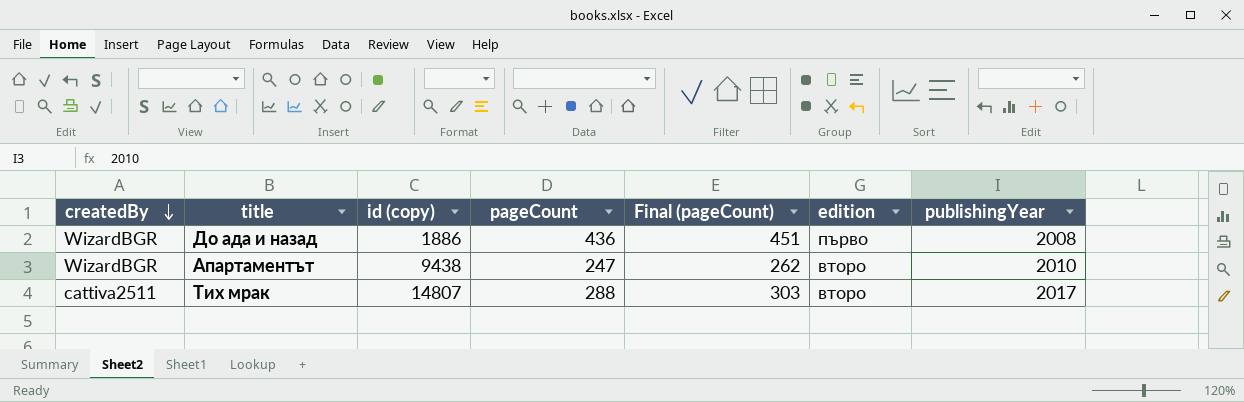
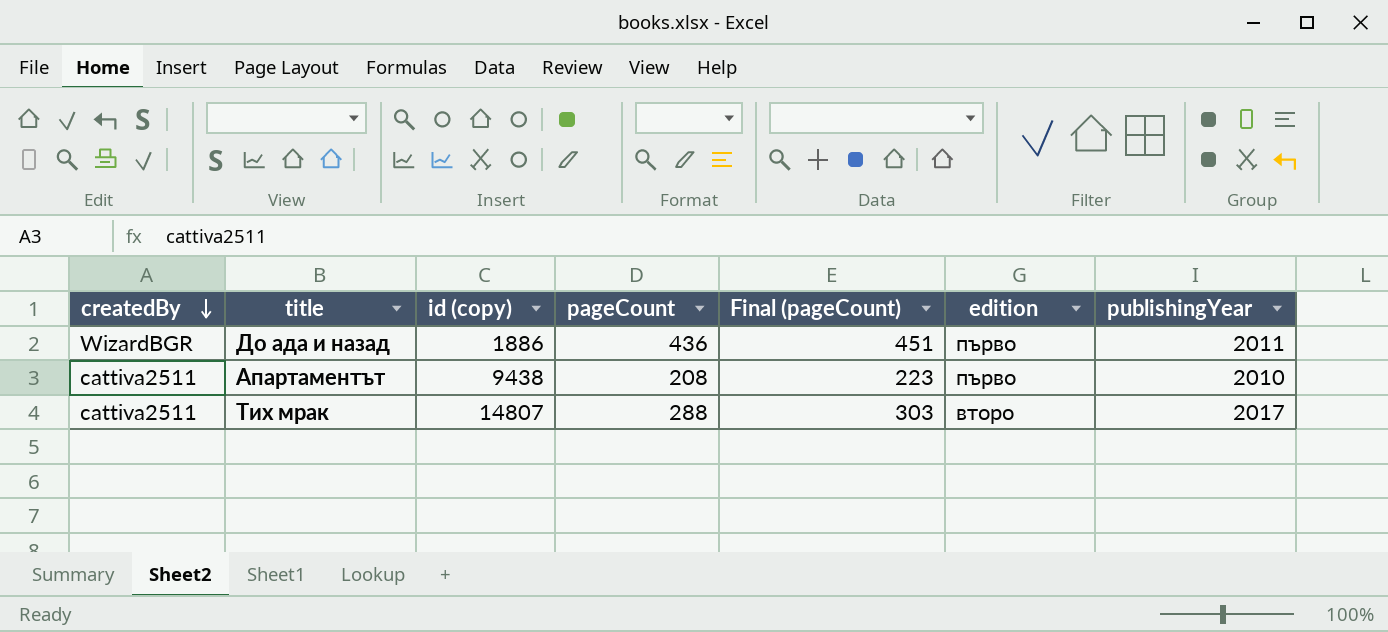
До ада и назад | publishingYear: 2008 -> 2011
Апартаментът | createdBy: WizardBGR -> cattiva2511
Апартаментът | pageCount: 247 -> 208
Апартаментът | Final (pageCount): 262 -> 223
Апартаментът | edition: второ -> първо

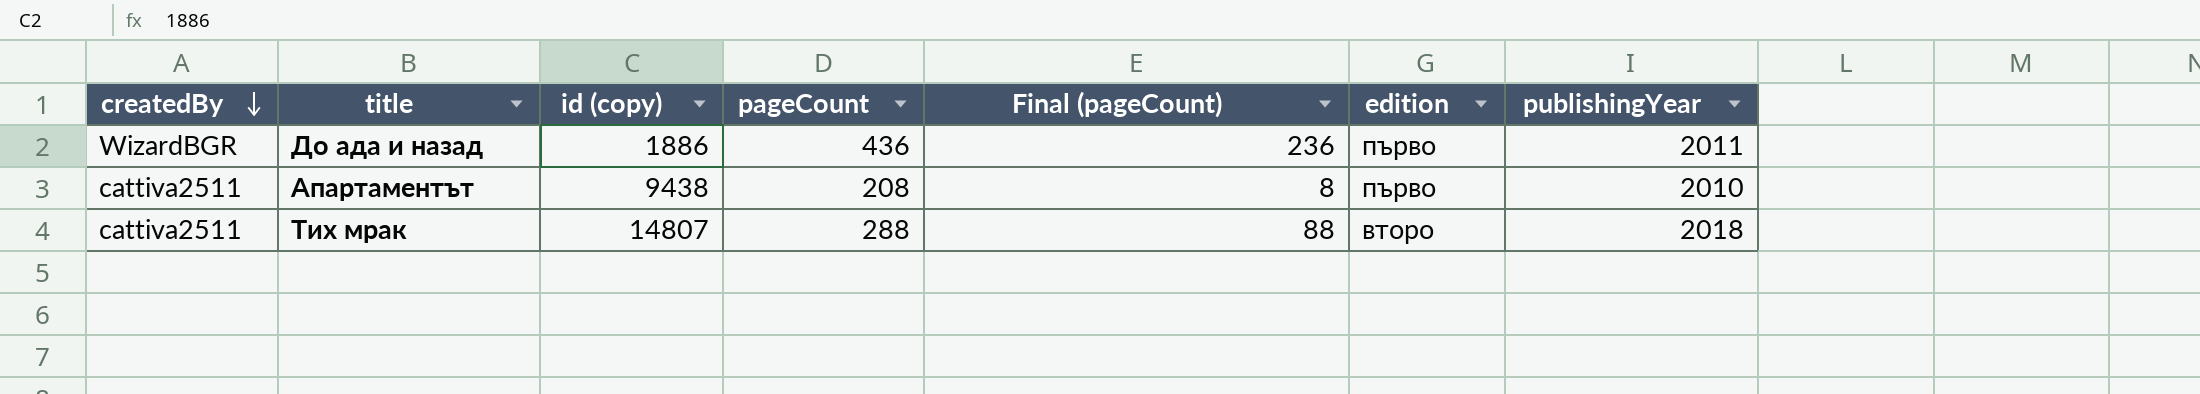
column Final (pageCount) | formula: [pageCount] + 15 -> [pageCount] - 200
Тих мрак | publishingYear: 2017 -> 2018

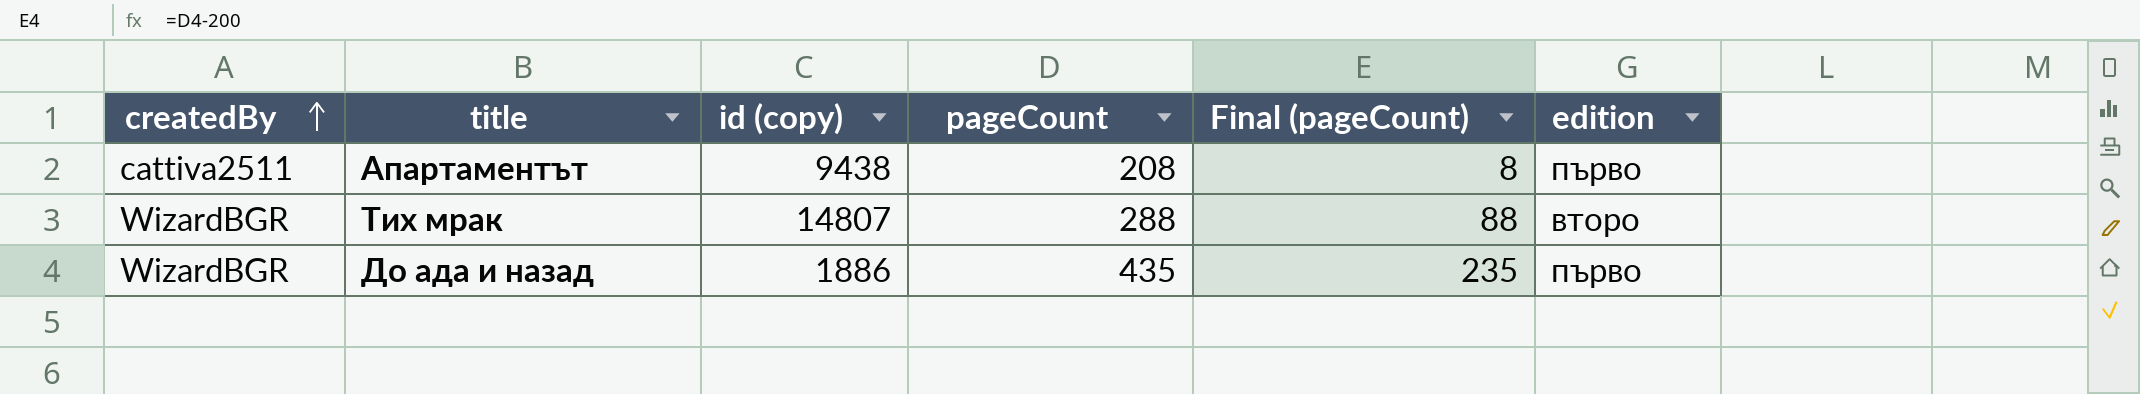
row order: createdBy descending -> createdBy ascending
column publishingYear | position: 7 -> none
Тих мрак | createdBy: cattiva2511 -> WizardBGR
До ада и назад | pageCount: 436 -> 435
До ада и назад | Final (pageCount): 236 -> 235

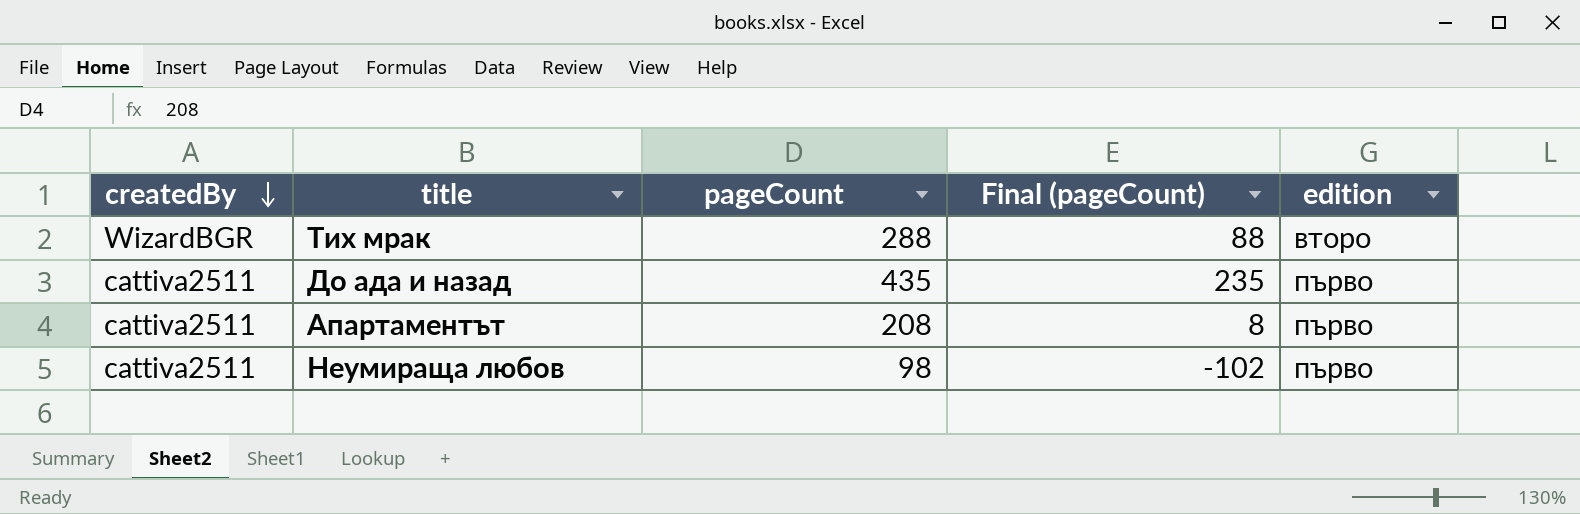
row order: createdBy ascending -> createdBy descending
column id (copy) | position: 3 -> none
До ада и назад | createdBy: WizardBGR -> cattiva2511
row Неумираща любов: none -> cattiva2511 | 98 | -102 | първо

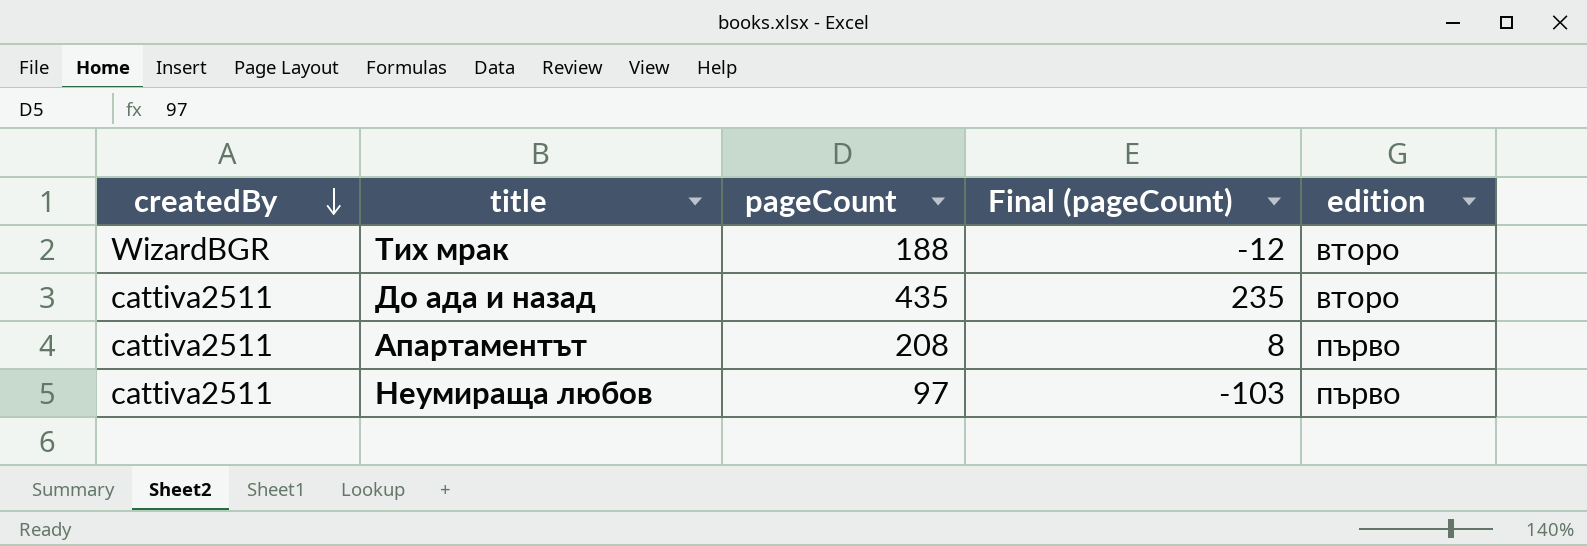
Тих мрак | pageCount: 288 -> 188
Тих мрак | Final (pageCount): 88 -> -12
До ада и назад | edition: първо -> второ
Неумираща любов | pageCount: 98 -> 97
Неумираща любов | Final (pageCount): -102 -> -103

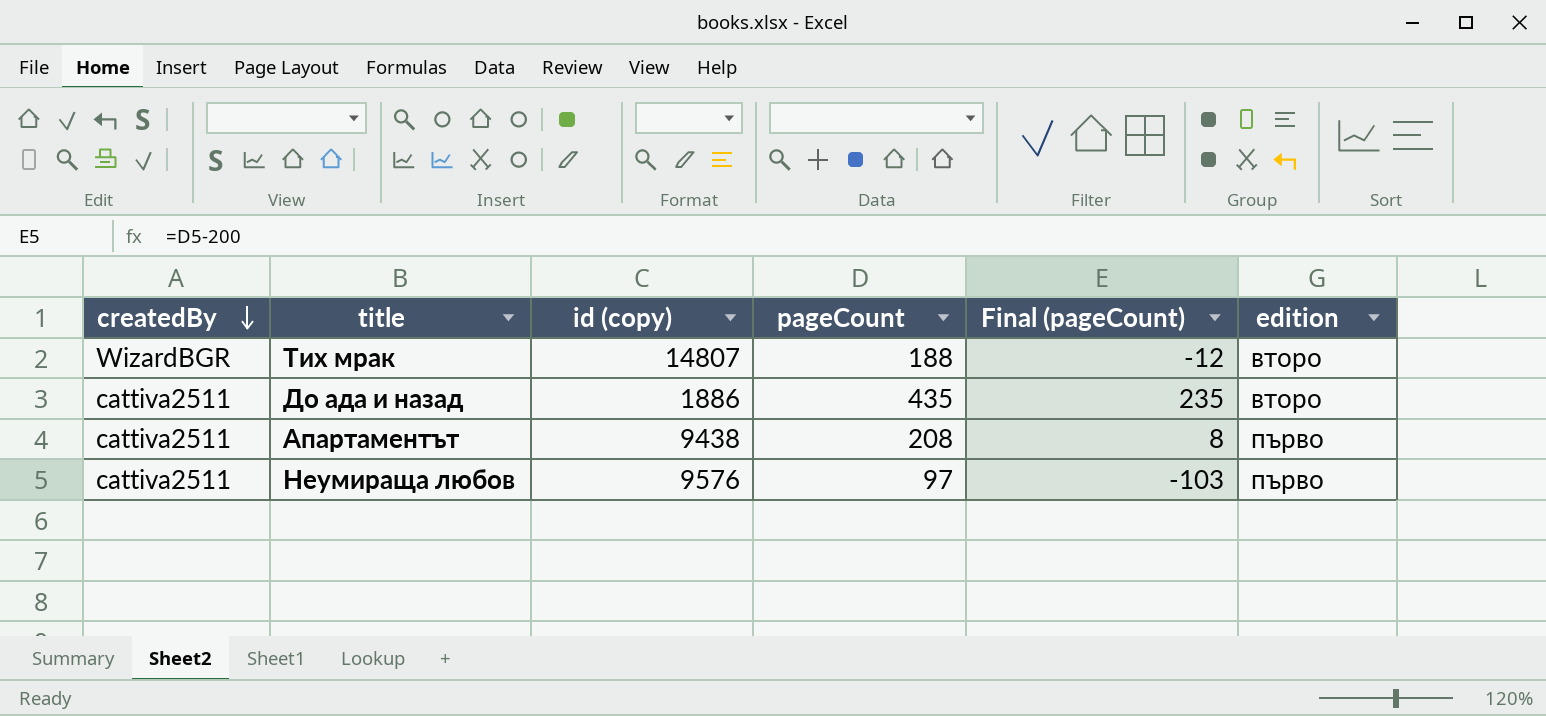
column id (copy) | position: none -> 3

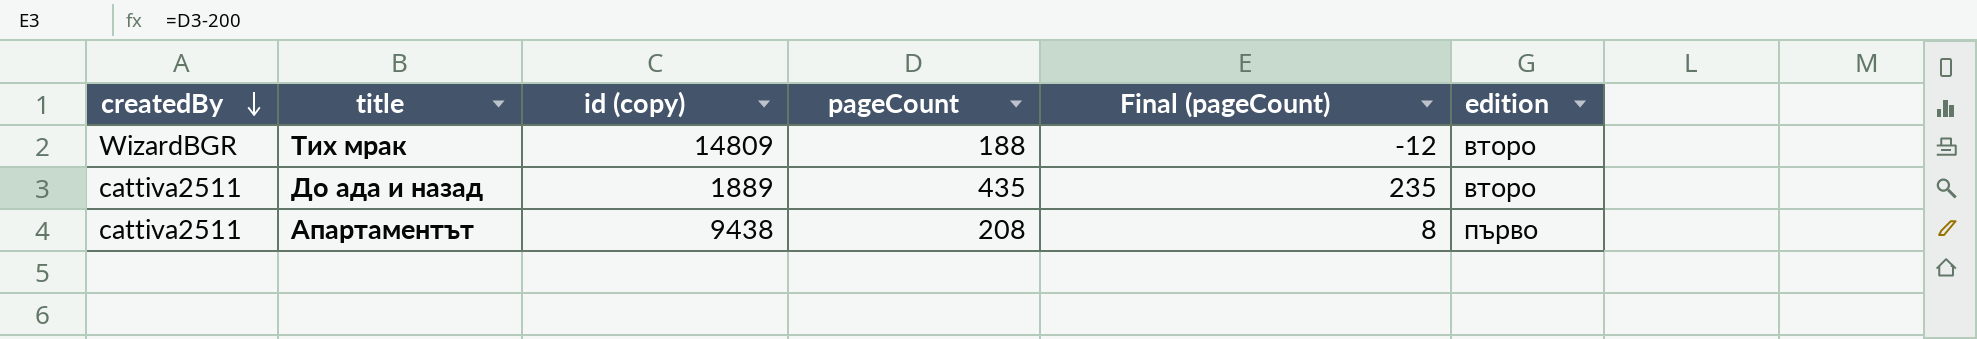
row Неумираща любов: cattiva2511 | 9576 | 97 | -103 | първо -> none
Тих мрак | id (copy): 14807 -> 14809
До ада и назад | id (copy): 1886 -> 1889

